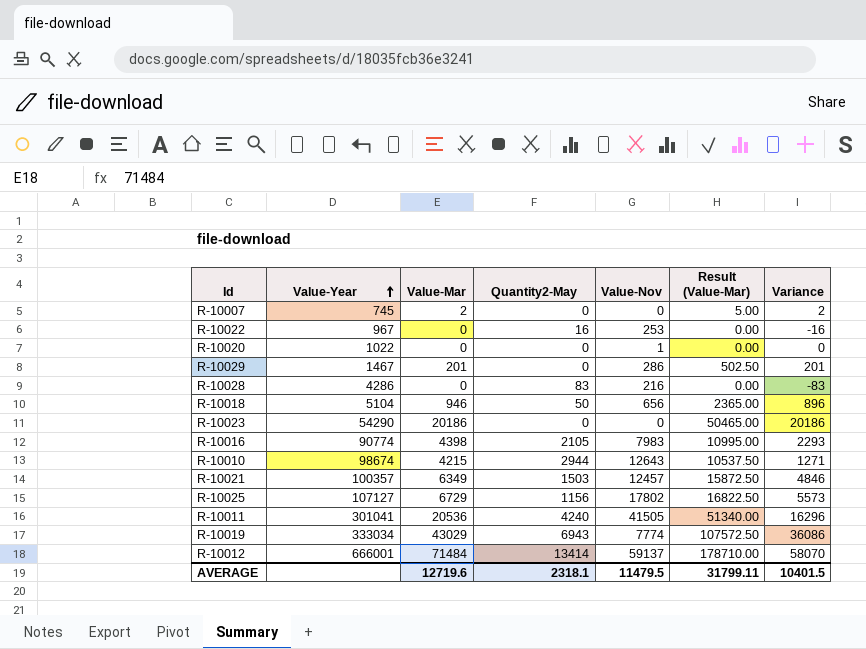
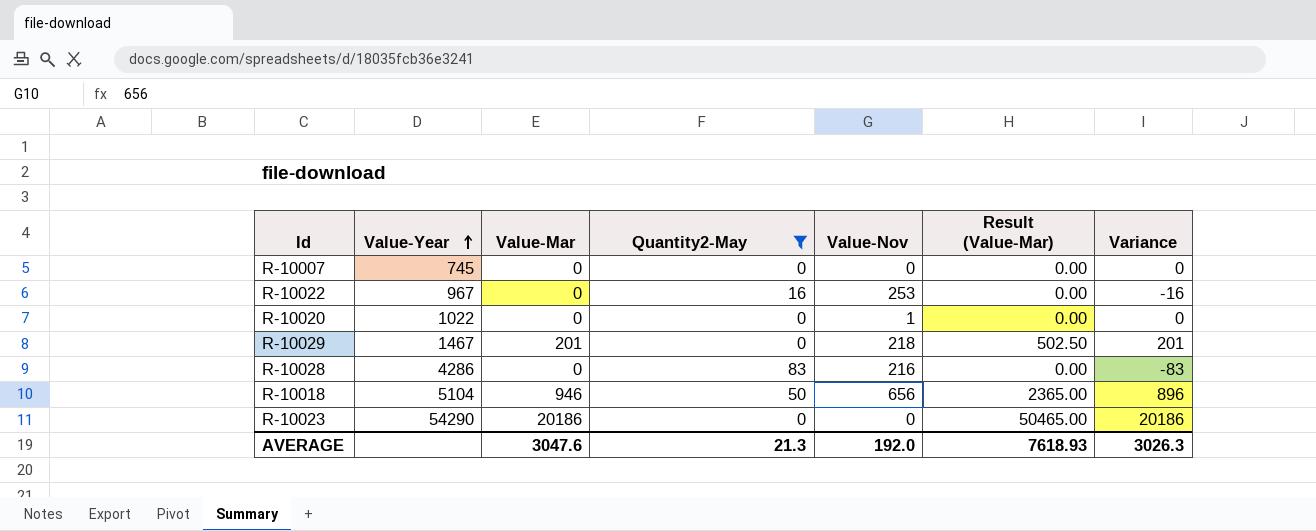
filter: none -> Quantity2-May <= 83
R-10007 | Value-Mar: 2 -> 0
R-10007 | Result (Value-Mar): 5.00 -> 0.00
R-10007 | Variance: 2 -> 0
R-10029 | Value-Nov: 286 -> 218
AVERAGE | Value-Mar: 12719.6 -> 3047.6
AVERAGE | Quantity2-May: 2318.1 -> 21.3
AVERAGE | Value-Nov: 11479.5 -> 192.0
AVERAGE | Result (Value-Mar): 31799.11 -> 7618.93
AVERAGE | Variance: 10401.5 -> 3026.3

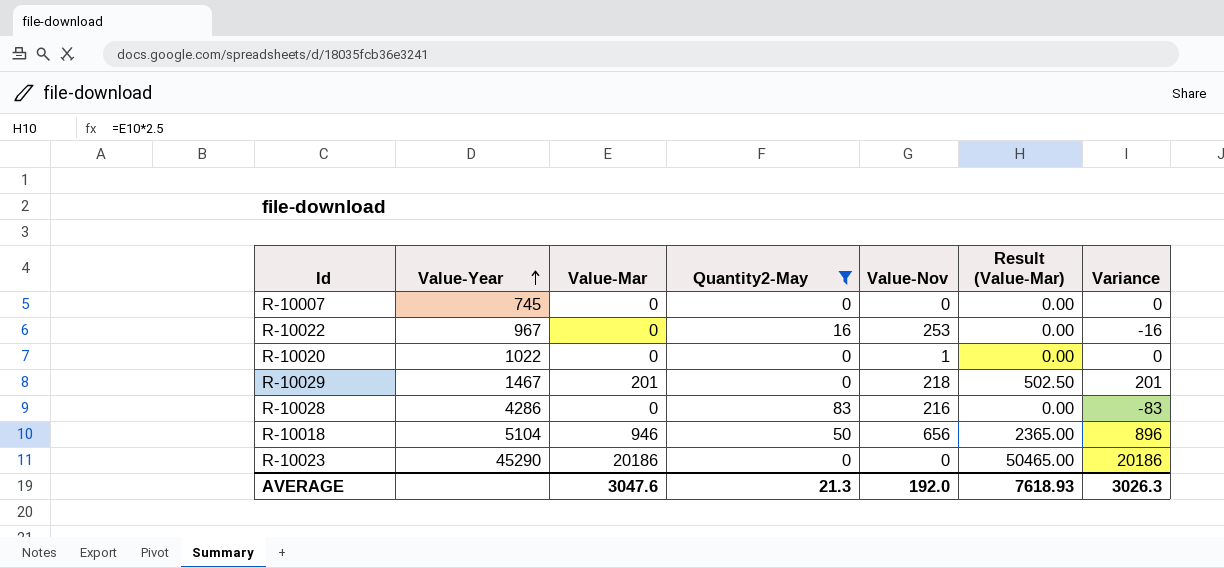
R-10023 | Value-Year: 54290 -> 45290

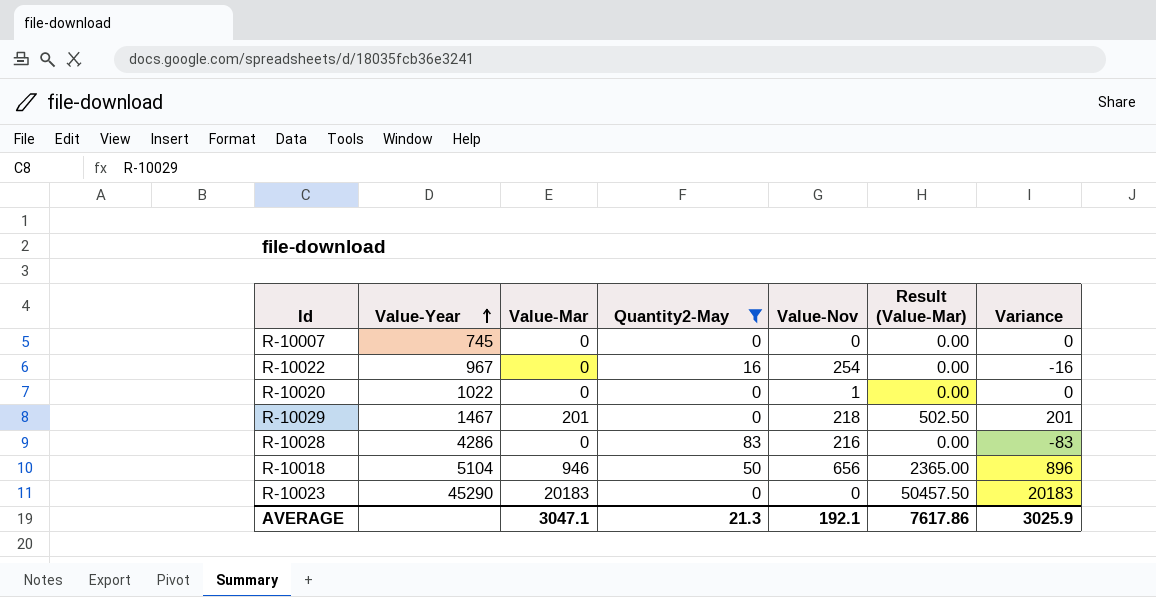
R-10022 | Value-Nov: 253 -> 254
R-10023 | Value-Mar: 20186 -> 20183
R-10023 | Result (Value-Mar): 50465.00 -> 50457.50
R-10023 | Variance: 20186 -> 20183
AVERAGE | Value-Mar: 3047.6 -> 3047.1
AVERAGE | Value-Nov: 192.0 -> 192.1
AVERAGE | Result (Value-Mar): 7618.93 -> 7617.86
AVERAGE | Variance: 3026.3 -> 3025.9

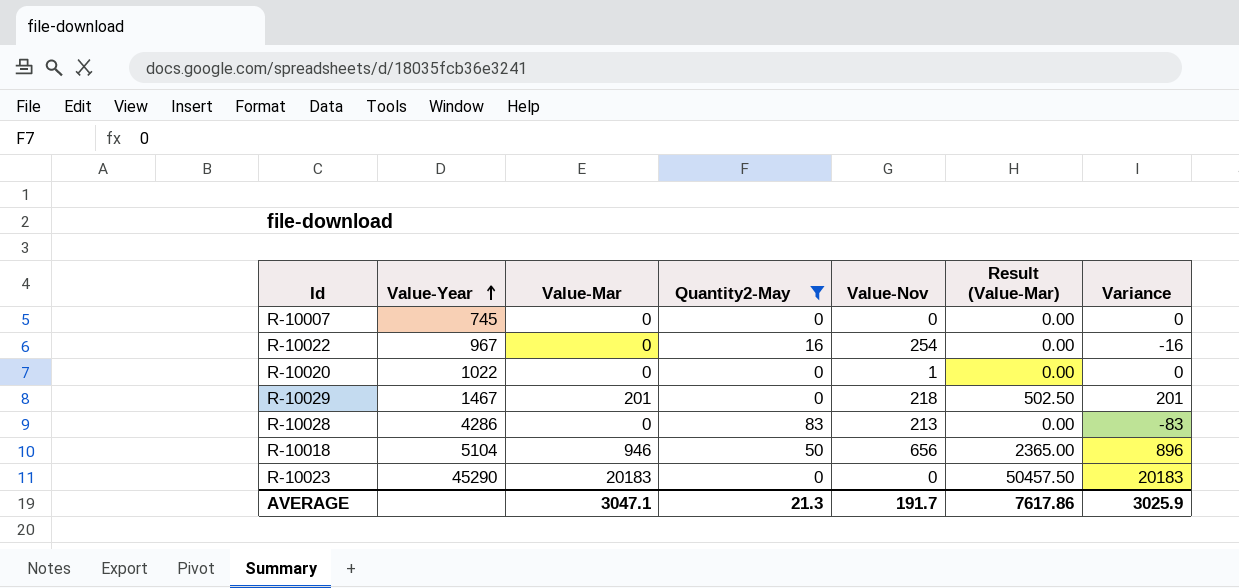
R-10028 | Value-Nov: 216 -> 213
AVERAGE | Value-Nov: 192.1 -> 191.7

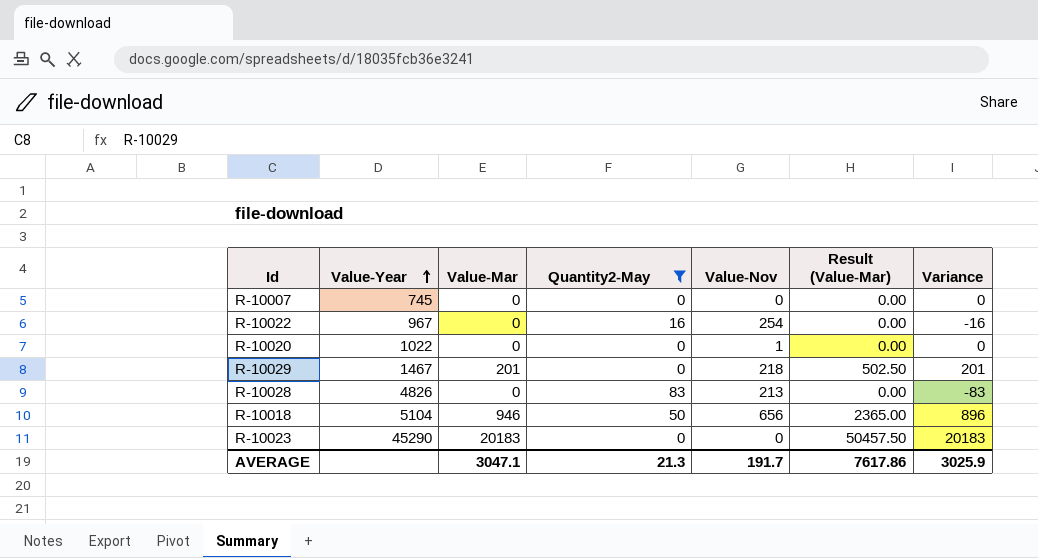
R-10028 | Value-Year: 4286 -> 4826

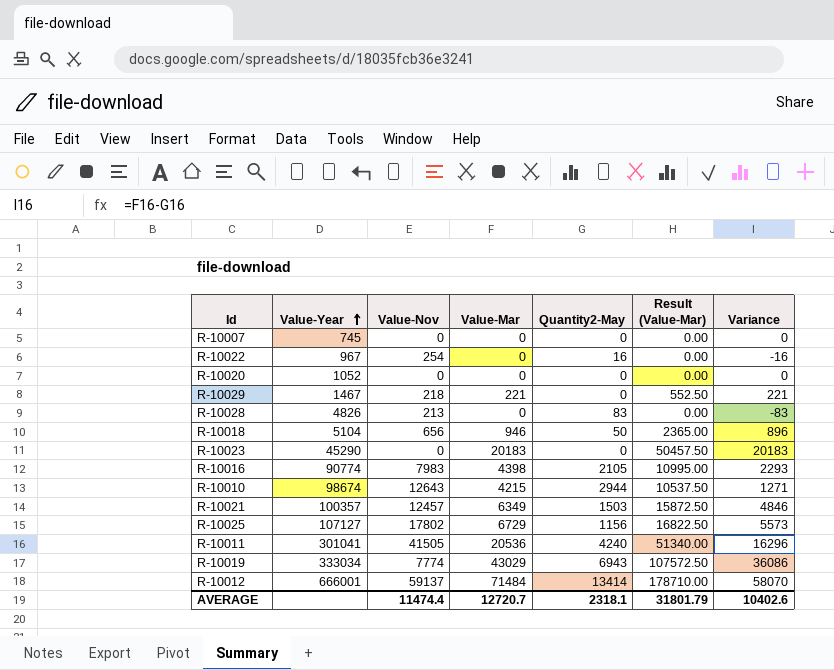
filter: Quantity2-May <= 83 -> none
column Value-Nov | position: 5 -> 3
R-10020 | Value-Year: 1022 -> 1052
R-10020 | Value-Nov: 1 -> 0
R-10029 | Value-Mar: 201 -> 221
R-10029 | Result (Value-Mar): 502.50 -> 552.50
R-10029 | Variance: 201 -> 221
AVERAGE | Value-Nov: 191.7 -> 11474.4
AVERAGE | Value-Mar: 3047.1 -> 12720.7
AVERAGE | Quantity2-May: 21.3 -> 2318.1
AVERAGE | Result (Value-Mar): 7617.86 -> 31801.79
AVERAGE | Variance: 3025.9 -> 10402.6

